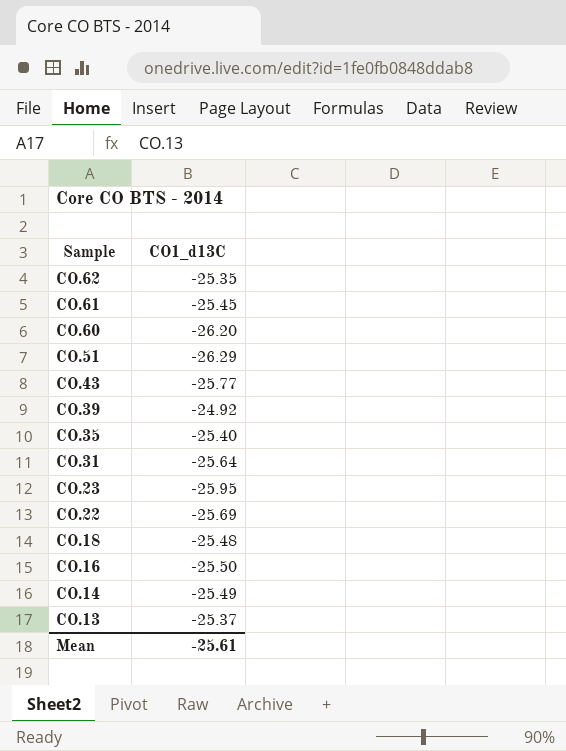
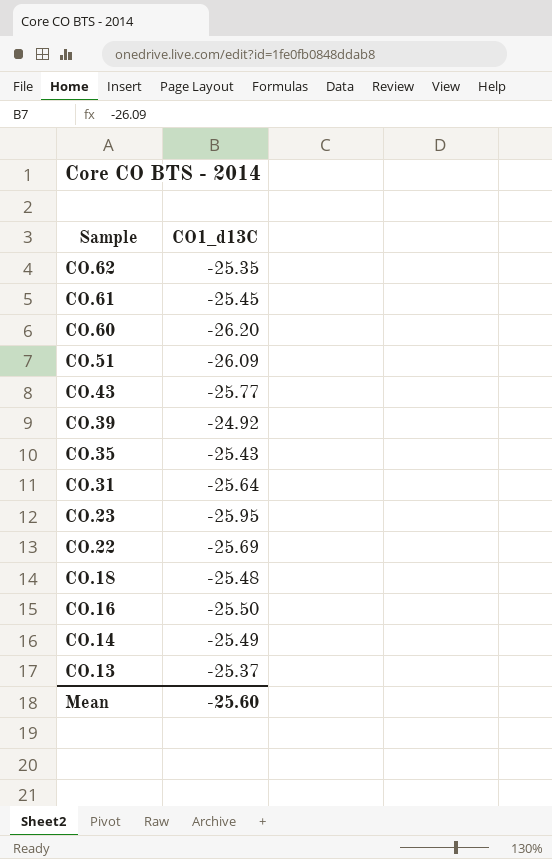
CO.51 | CO1_d13C: -26.29 -> -26.09
CO.35 | CO1_d13C: -25.40 -> -25.43
Mean | CO1_d13C: -25.61 -> -25.60

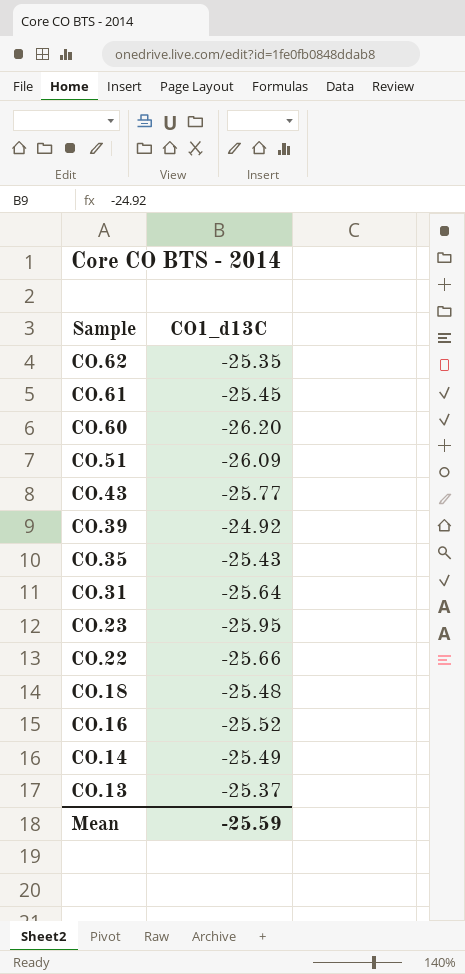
CO.22 | CO1_d13C: -25.69 -> -25.66
CO.16 | CO1_d13C: -25.50 -> -25.52
Mean | CO1_d13C: -25.60 -> -25.59

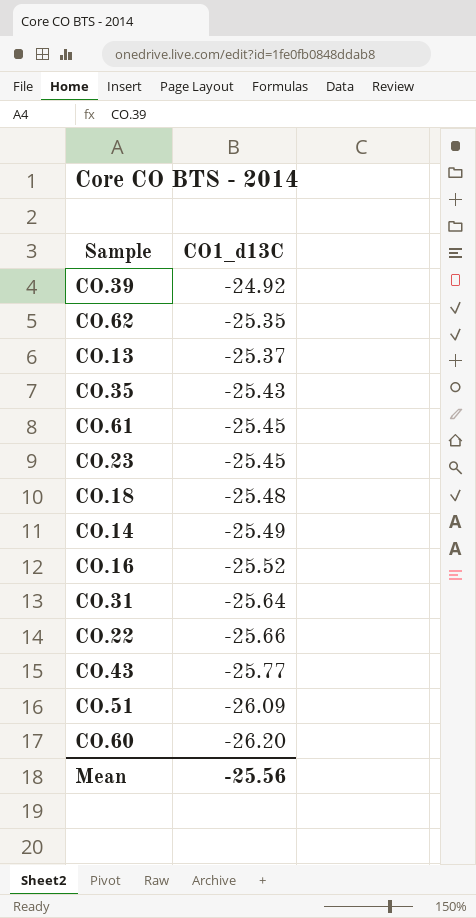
row order: Sample descending -> CO1_d13C descending
CO.23 | CO1_d13C: -25.95 -> -25.45
Mean | CO1_d13C: -25.59 -> -25.56

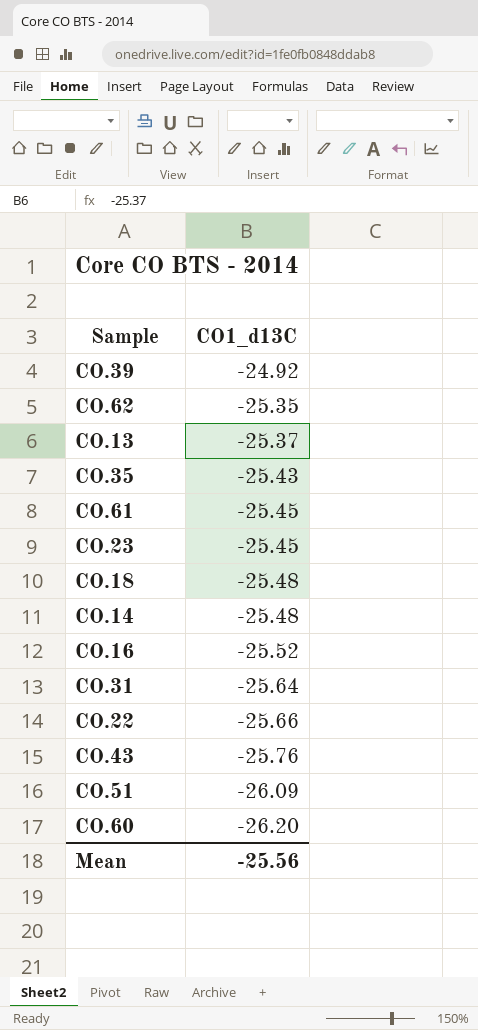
CO.14 | CO1_d13C: -25.49 -> -25.48
CO.43 | CO1_d13C: -25.77 -> -25.76

